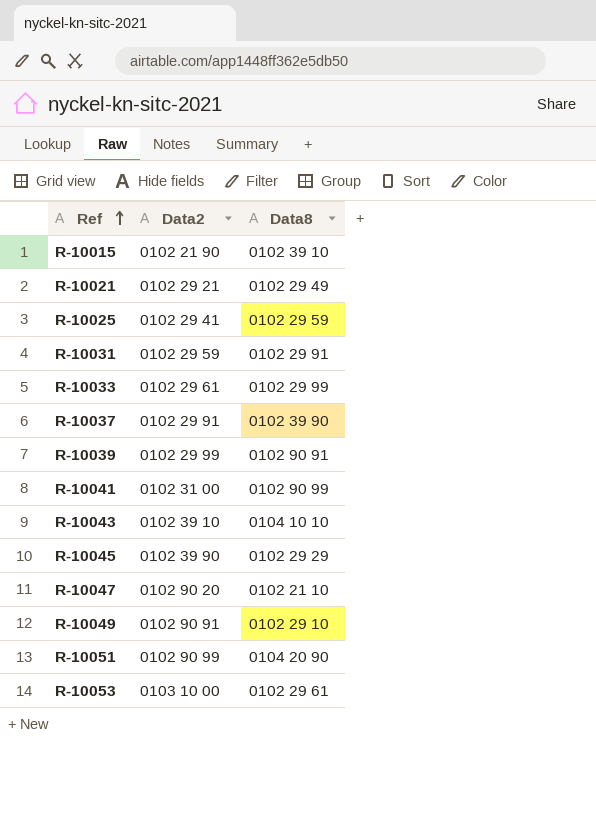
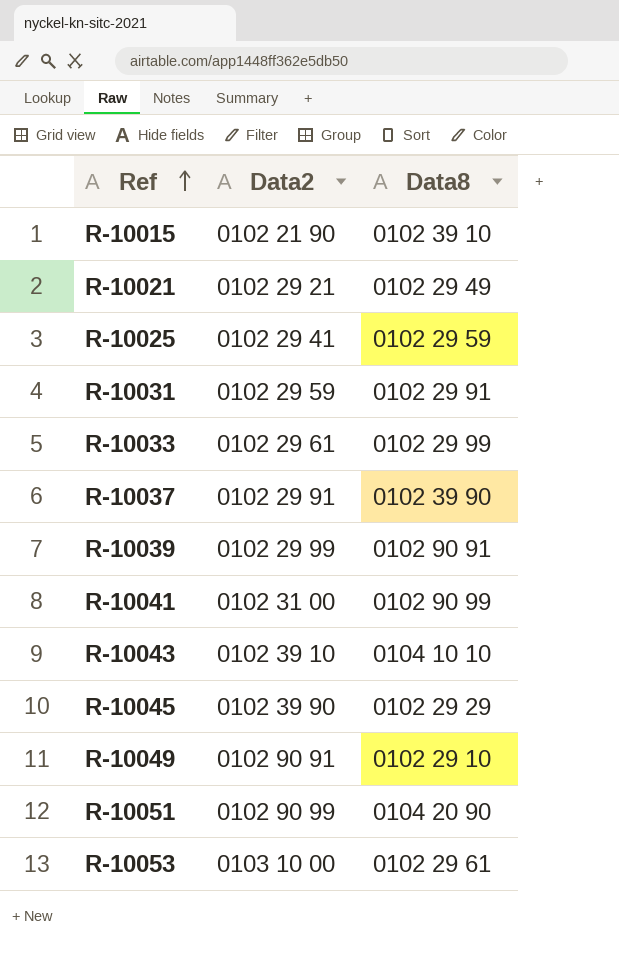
row R-10047: 0102 90 20 | 0102 21 10 -> none

